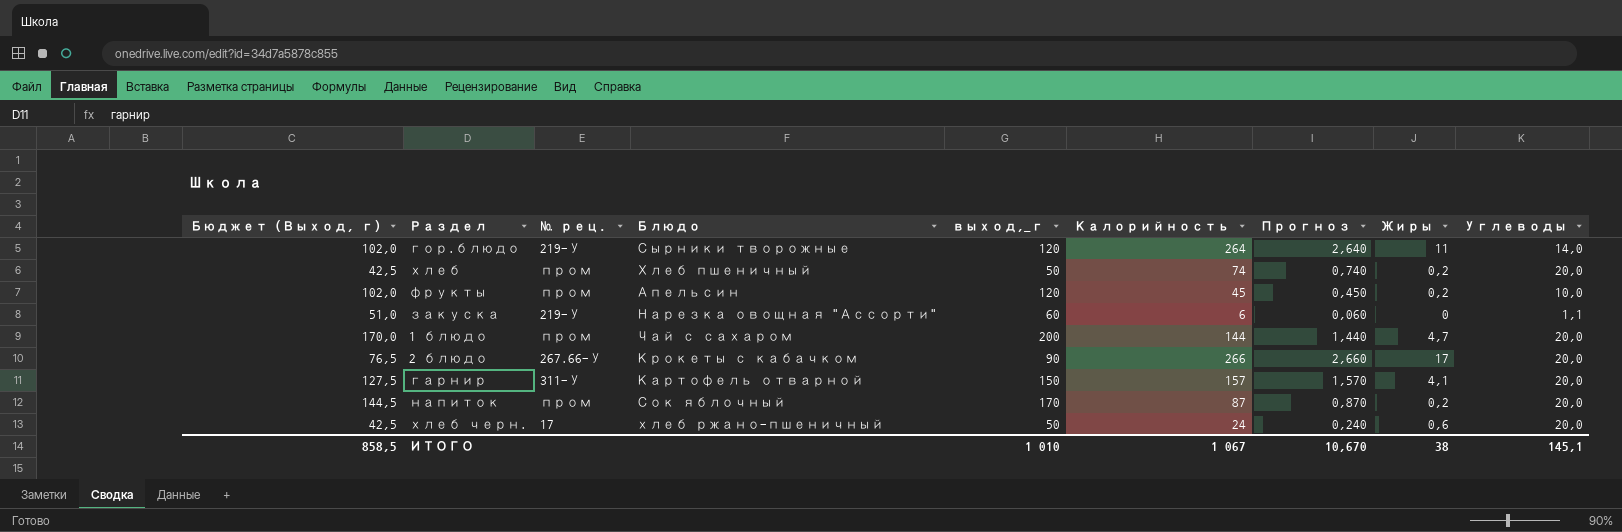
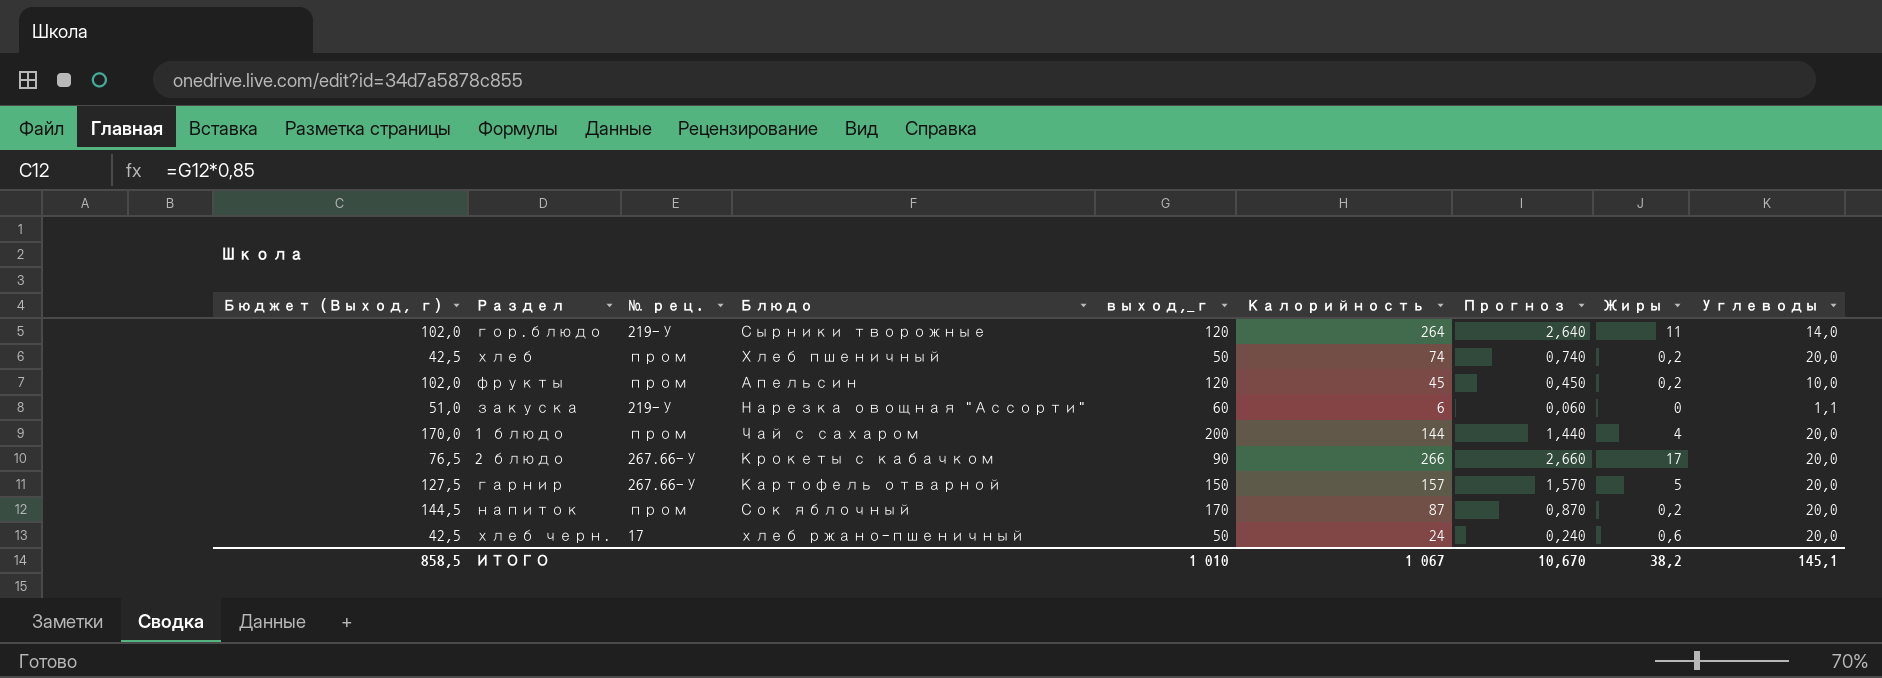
1 блюдо | Жиры: 4,7 -> 4
гарнир | № рец.: 311-У -> 267.66-У
гарнир | Жиры: 4,1 -> 5
ИТОГО | Жиры: 38 -> 38,2

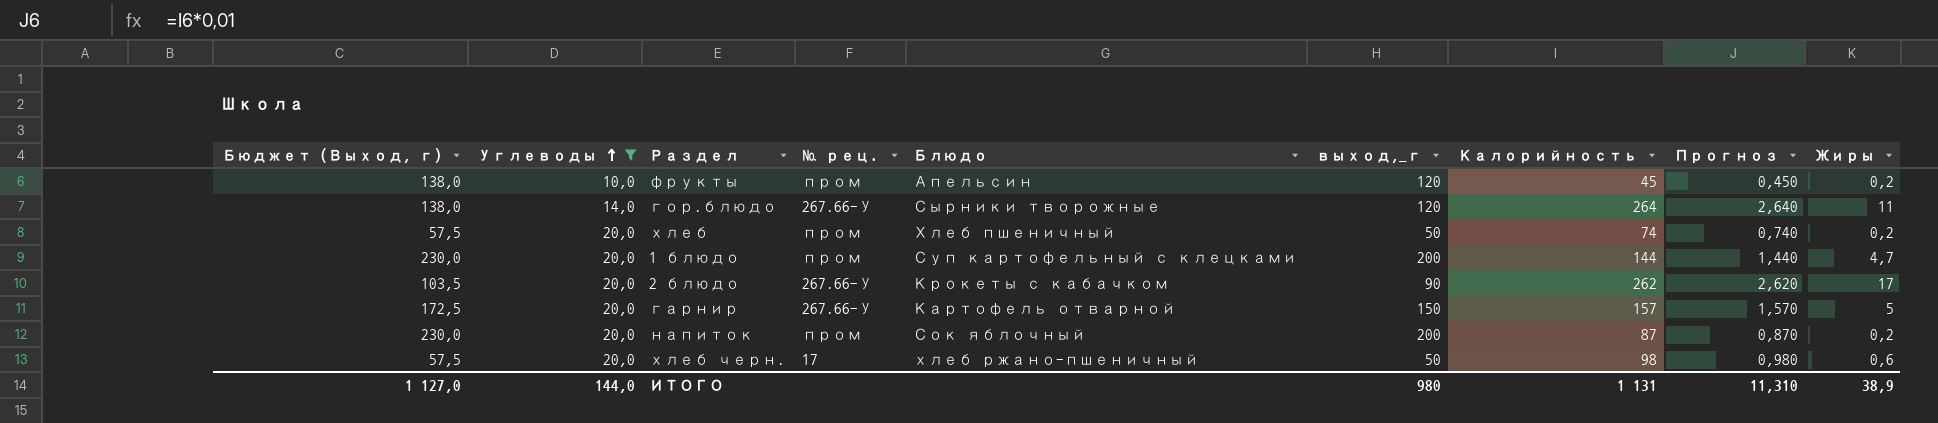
filter: none -> Углеводы != 1,1
row order: none -> Углеводы ascending
column Бюджет (Выход, г) | formula: [выход,_г] * 0,85 -> [выход,_г] * 1,15
column Углеводы | position: 9 -> 2
гор.блюдо | № рец.: 219-У -> 267.66-У
1 блюдо | Блюдо: Чай с сахаром -> Суп картофельный с клецками
1 блюдо | Жиры: 4 -> 4,7
2 блюдо | Калорийность: 266 -> 262
2 блюдо | Прогноз: 2,660 -> 2,620
напиток | выход,_г: 170 -> 200
хлеб черн. | Калорийность: 24 -> 98
хлеб черн. | Прогноз: 0,240 -> 0,980
ИТОГО | Бюджет (Выход, г): 858,5 -> 1 127,0
ИТОГО | Углеводы: 145,1 -> 144,0
ИТОГО | выход,_г: 1 010 -> 980
ИТОГО | Калорийность: 1 067 -> 1 131
ИТОГО | Прогноз: 10,670 -> 11,310
ИТОГО | Жиры: 38,2 -> 38,9

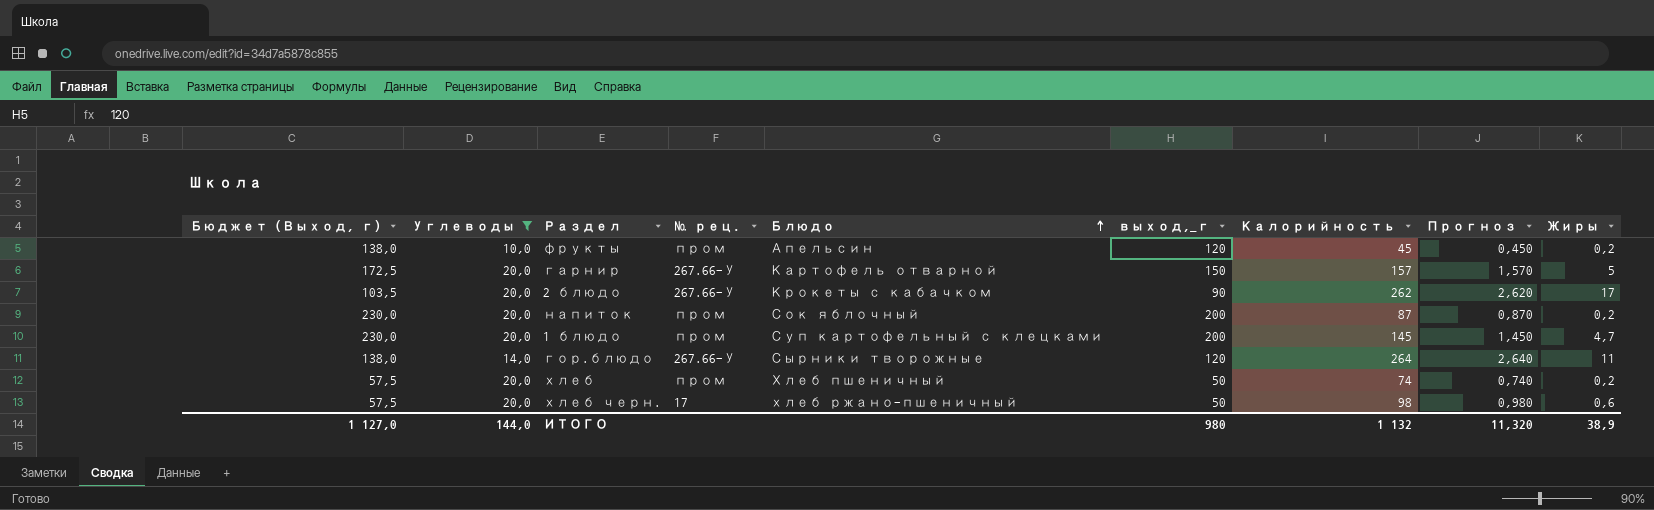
row order: Углеводы ascending -> Блюдо ascending
1 блюдо | Калорийность: 144 -> 145
1 блюдо | Прогноз: 1,440 -> 1,450
ИТОГО | Калорийность: 1 131 -> 1 132
ИТОГО | Прогноз: 11,310 -> 11,320

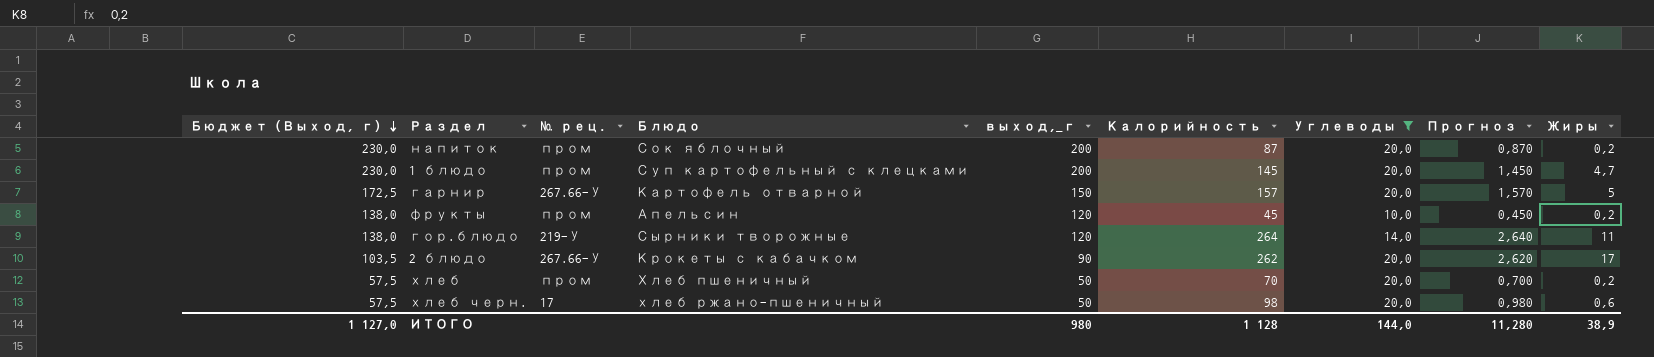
row order: Блюдо ascending -> Бюджет (Выход, г) descending
column Углеводы | position: 2 -> 7
гор.блюдо | № рец.: 267.66-У -> 219-У
хлеб | Калорийность: 74 -> 70
хлеб | Прогноз: 0,740 -> 0,700
ИТОГО | Калорийность: 1 132 -> 1 128
ИТОГО | Прогноз: 11,320 -> 11,280

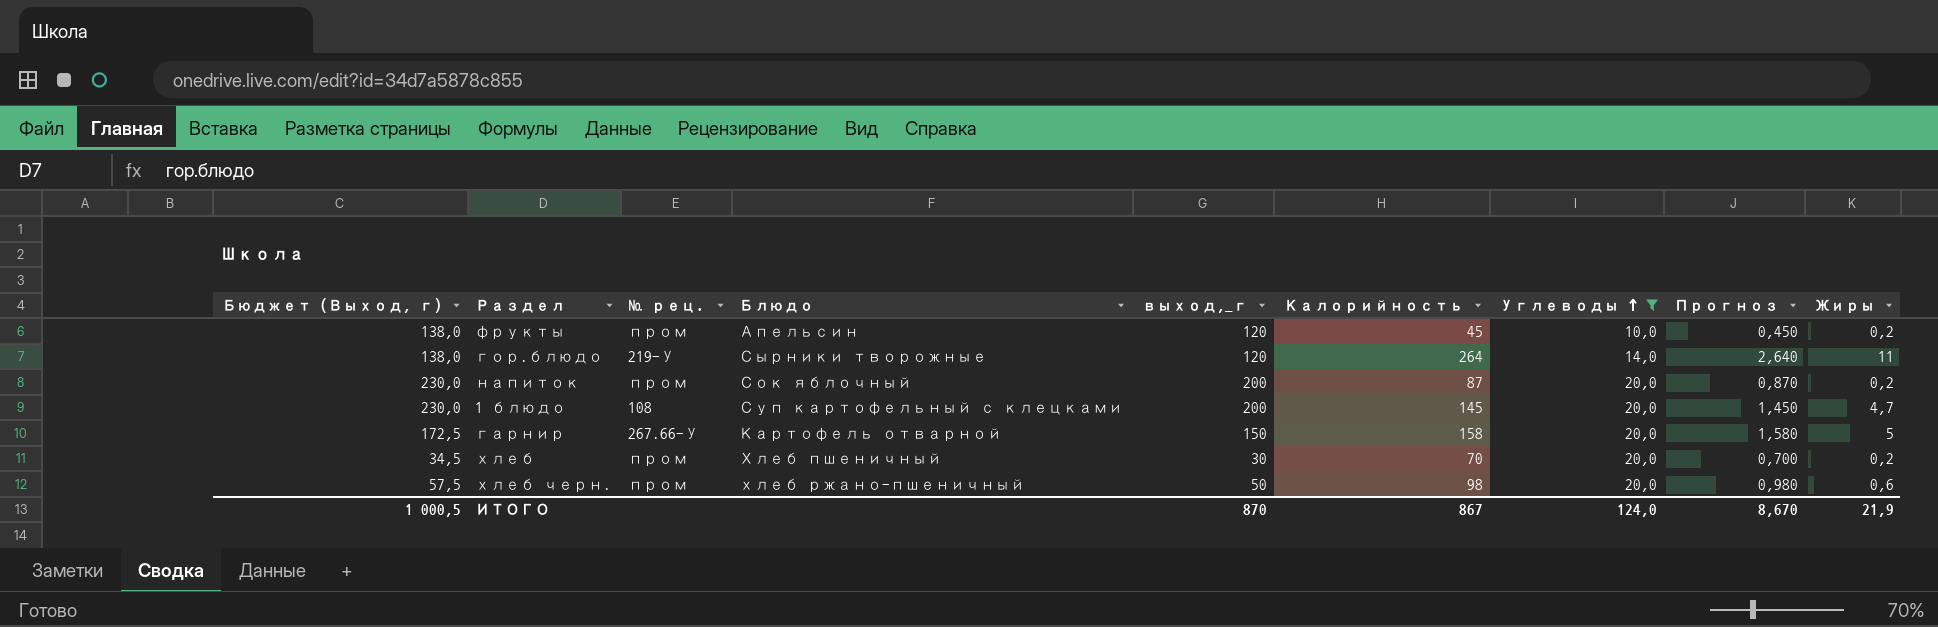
row order: Бюджет (Выход, г) descending -> Углеводы ascending
row 2 блюдо: 103,5 | 267.66-У | Крокеты с кабачком | 90 | 262 | 20,0 | 2,620 | 17 -> none
1 блюдо | № рец.: пром -> 108
гарнир | Калорийность: 157 -> 158
гарнир | Прогноз: 1,570 -> 1,580
хлеб | Бюджет (Выход, г): 57,5 -> 34,5
хлеб | выход,_г: 50 -> 30
хлеб черн. | № рец.: 17 -> пром
ИТОГО | Бюджет (Выход, г): 1 127,0 -> 1 000,5
ИТОГО | выход,_г: 980 -> 870
ИТОГО | Калорийность: 1 128 -> 867
ИТОГО | Углеводы: 144,0 -> 124,0
ИТОГО | Прогноз: 11,280 -> 8,670
ИТОГО | Жиры: 38,9 -> 21,9

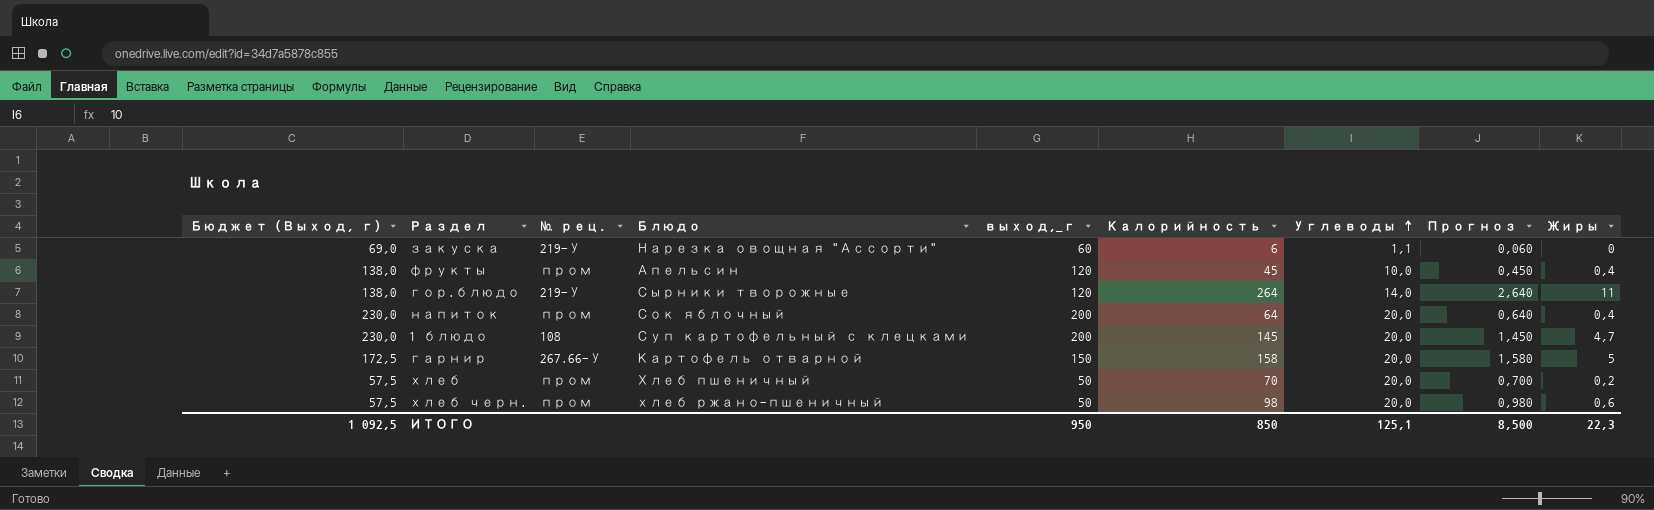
filter: Углеводы != 1,1 -> none
фрукты | Жиры: 0,2 -> 0,4
напиток | Калорийность: 87 -> 64
напиток | Прогноз: 0,870 -> 0,640
напиток | Жиры: 0,2 -> 0,4
хлеб | Бюджет (Выход, г): 34,5 -> 57,5
хлеб | выход,_г: 30 -> 50
ИТОГО | Бюджет (Выход, г): 1 000,5 -> 1 092,5
ИТОГО | выход,_г: 870 -> 950
ИТОГО | Калорийность: 867 -> 850
ИТОГО | Углеводы: 124,0 -> 125,1
ИТОГО | Прогноз: 8,670 -> 8,500
ИТОГО | Жиры: 21,9 -> 22,3

